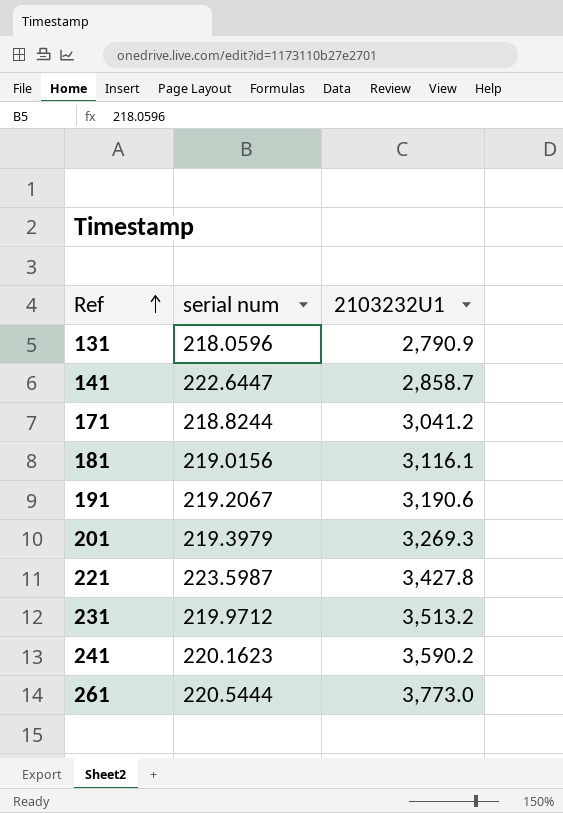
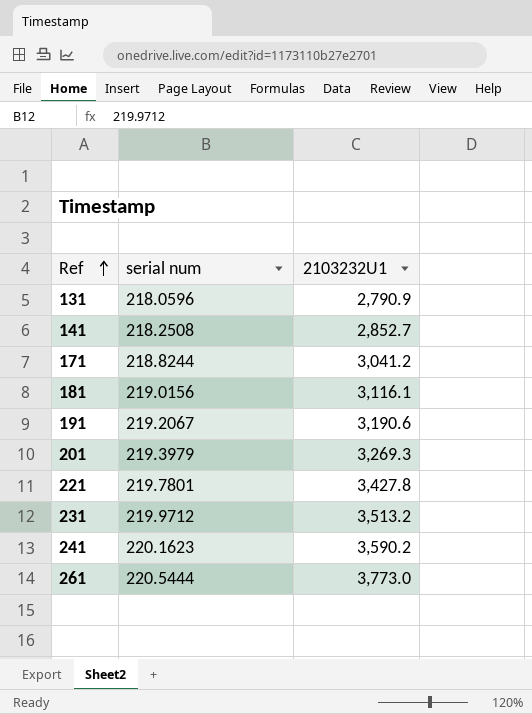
141 | serial num: 222.6447 -> 218.2508
141 | 2103232U1: 2,858.7 -> 2,852.7
221 | serial num: 223.5987 -> 219.7801

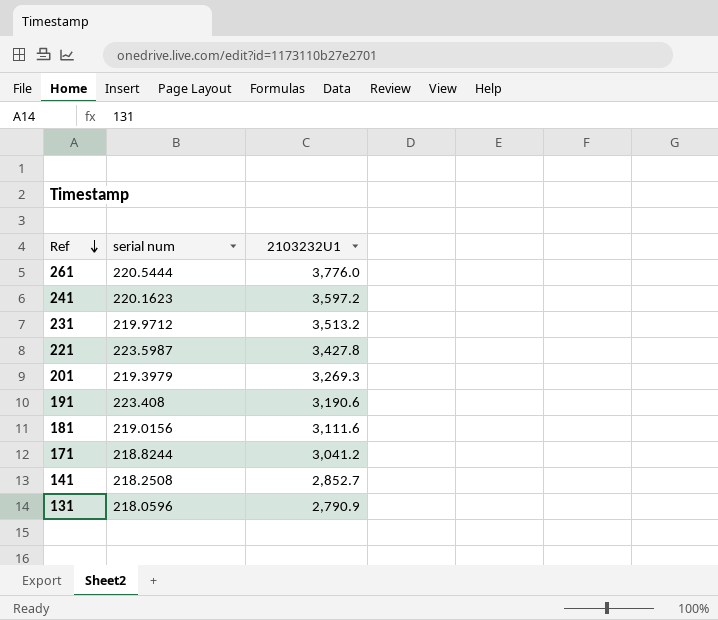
row order: Ref ascending -> Ref descending
261 | 2103232U1: 3,773.0 -> 3,776.0
241 | 2103232U1: 3,590.2 -> 3,597.2
221 | serial num: 219.7801 -> 223.5987
191 | serial num: 219.2067 -> 223.408
181 | 2103232U1: 3,116.1 -> 3,111.6

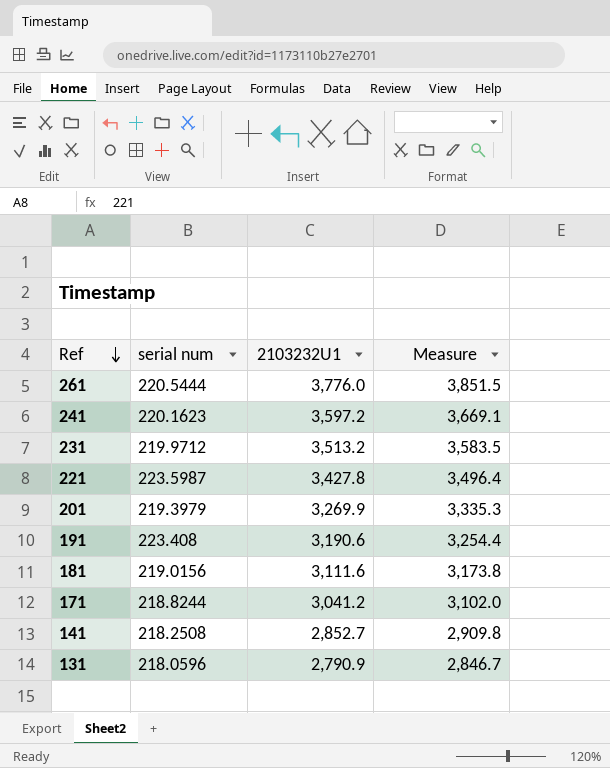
column Measure | formula: none -> [2103232U1] * 1.02
201 | 2103232U1: 3,269.3 -> 3,269.9

